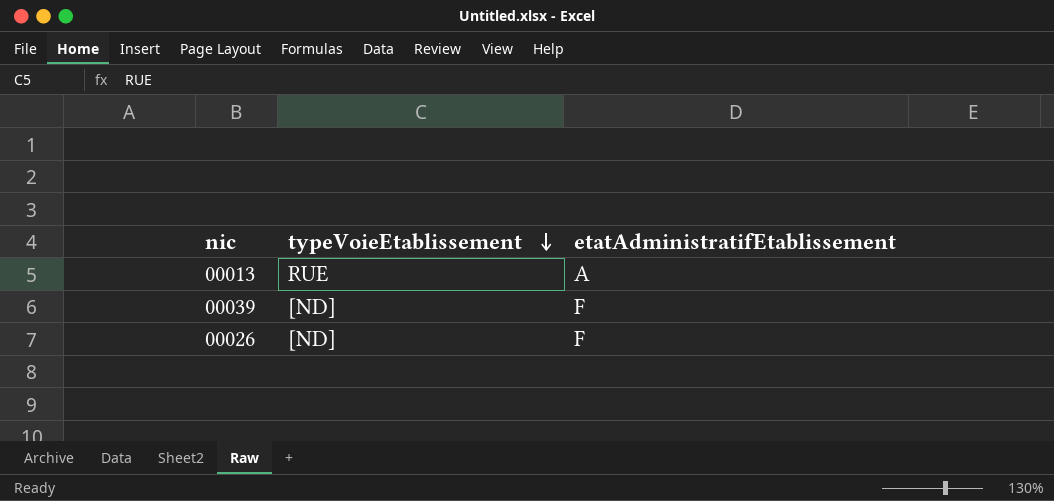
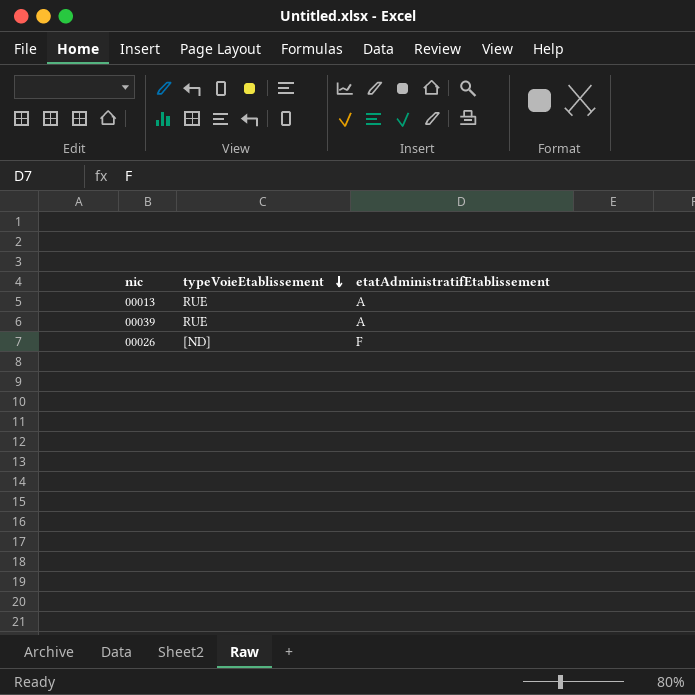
00039 | typeVoieEtablissement: [ND] -> RUE
00039 | etatAdministratifEtablissement: F -> A

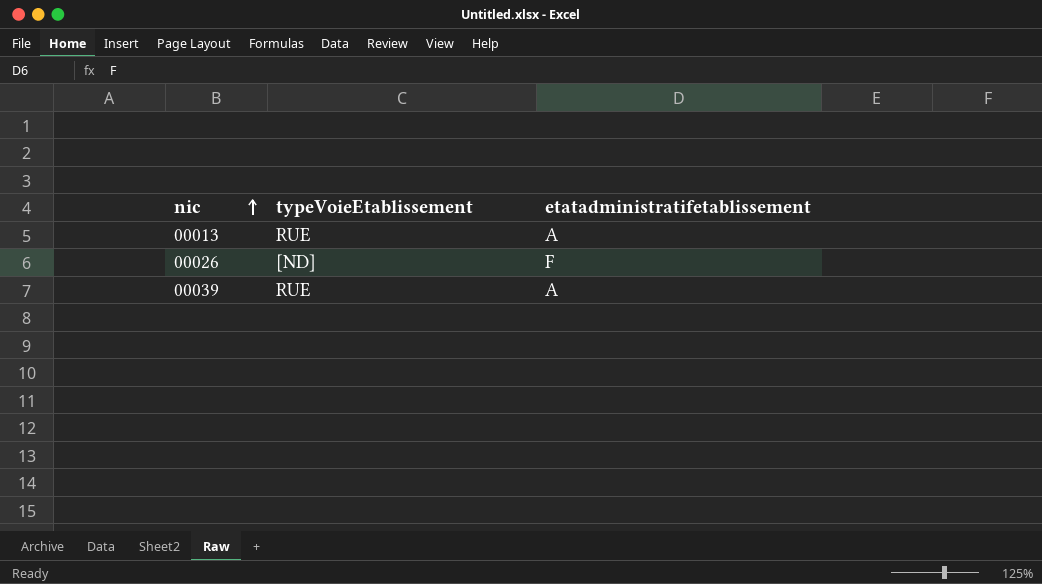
row order: typeVoieEtablissement descending -> nic ascending
column name: etatAdministratifEtablissement -> etatadministratifetablissement

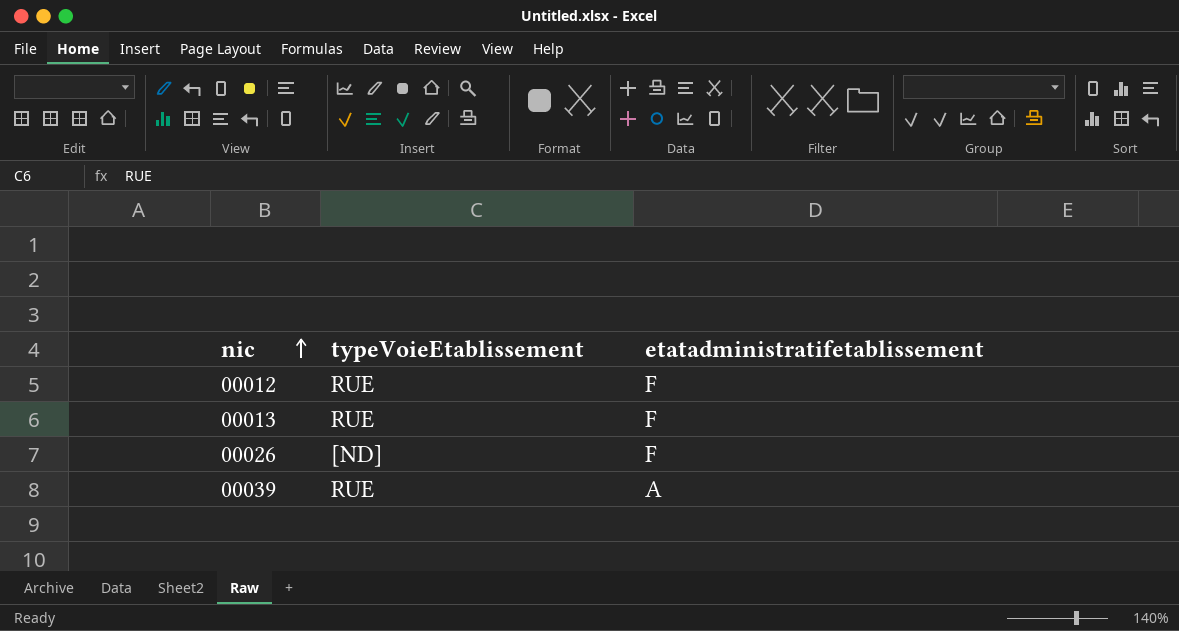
row 00012: none -> RUE | F
00013 | etatadministratifetablissement: A -> F

